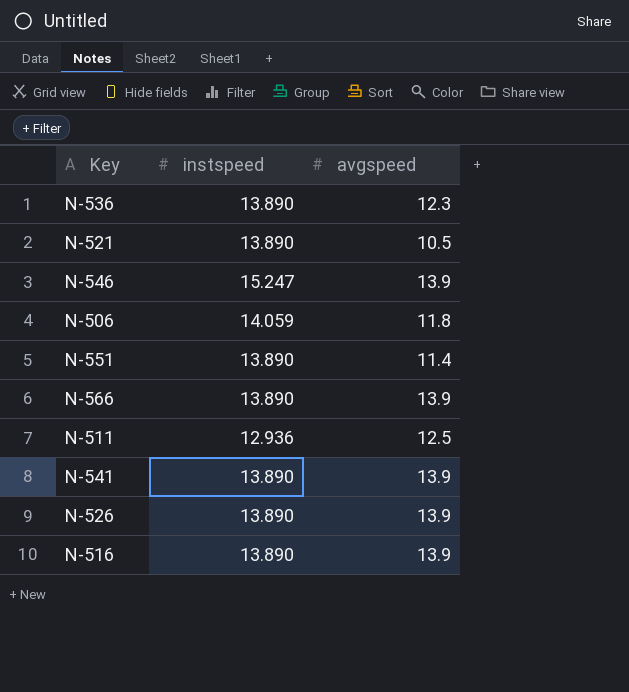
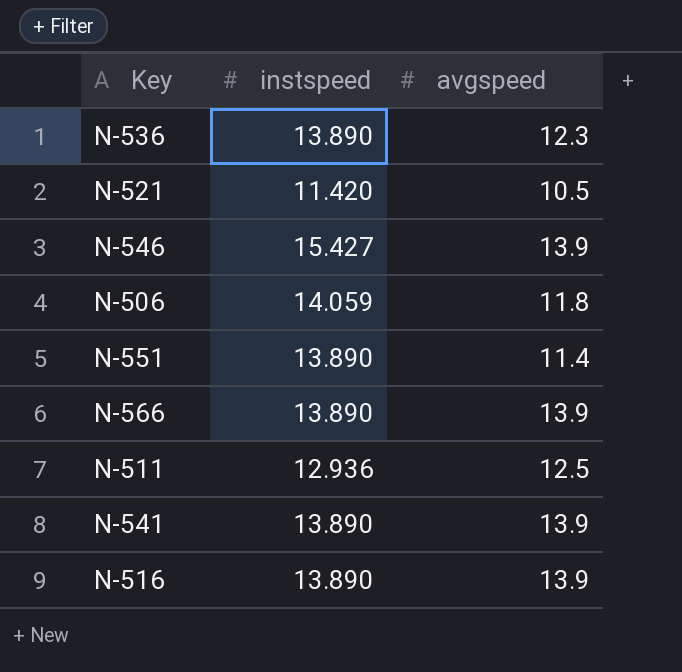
row N-526: 13.890 | 13.9 -> none
N-521 | instspeed: 13.890 -> 11.420
N-546 | instspeed: 15.247 -> 15.427

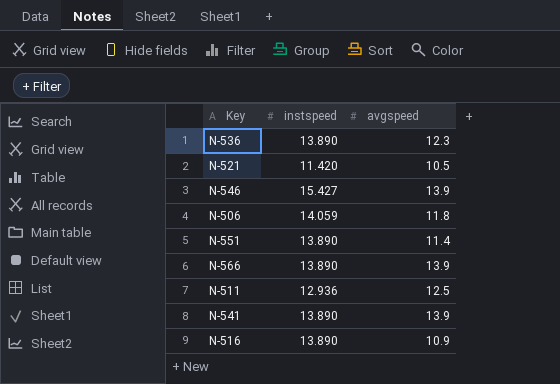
N-516 | avgspeed: 13.9 -> 10.9

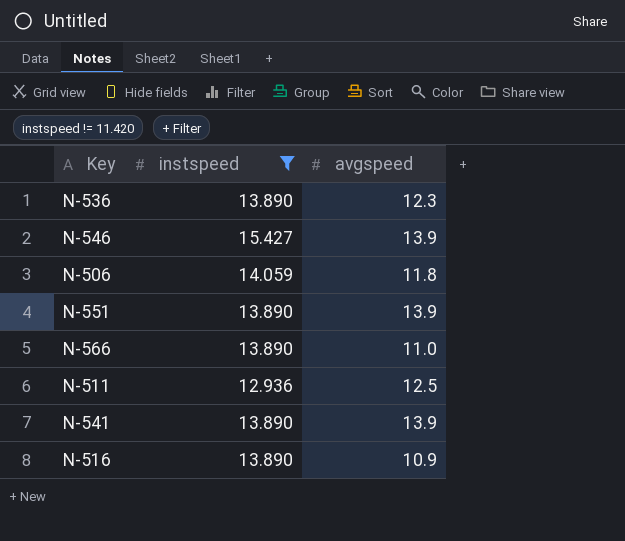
filter: none -> instspeed != 11.420
N-551 | avgspeed: 11.4 -> 13.9
N-566 | avgspeed: 13.9 -> 11.0

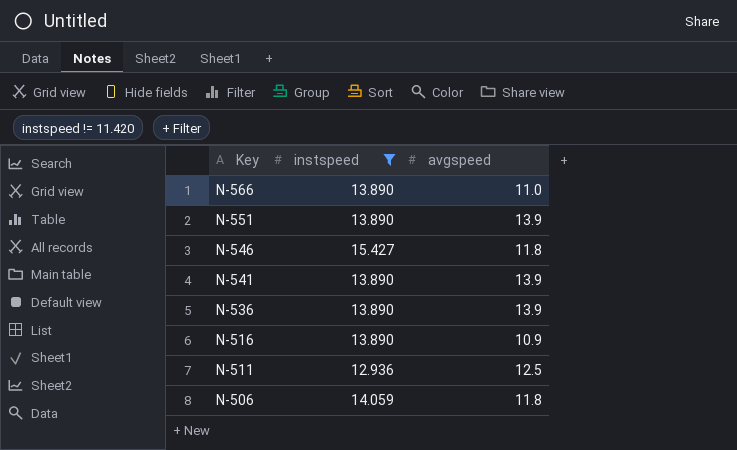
row order: none -> Key descending
N-546 | avgspeed: 13.9 -> 11.8
N-536 | avgspeed: 12.3 -> 13.9

